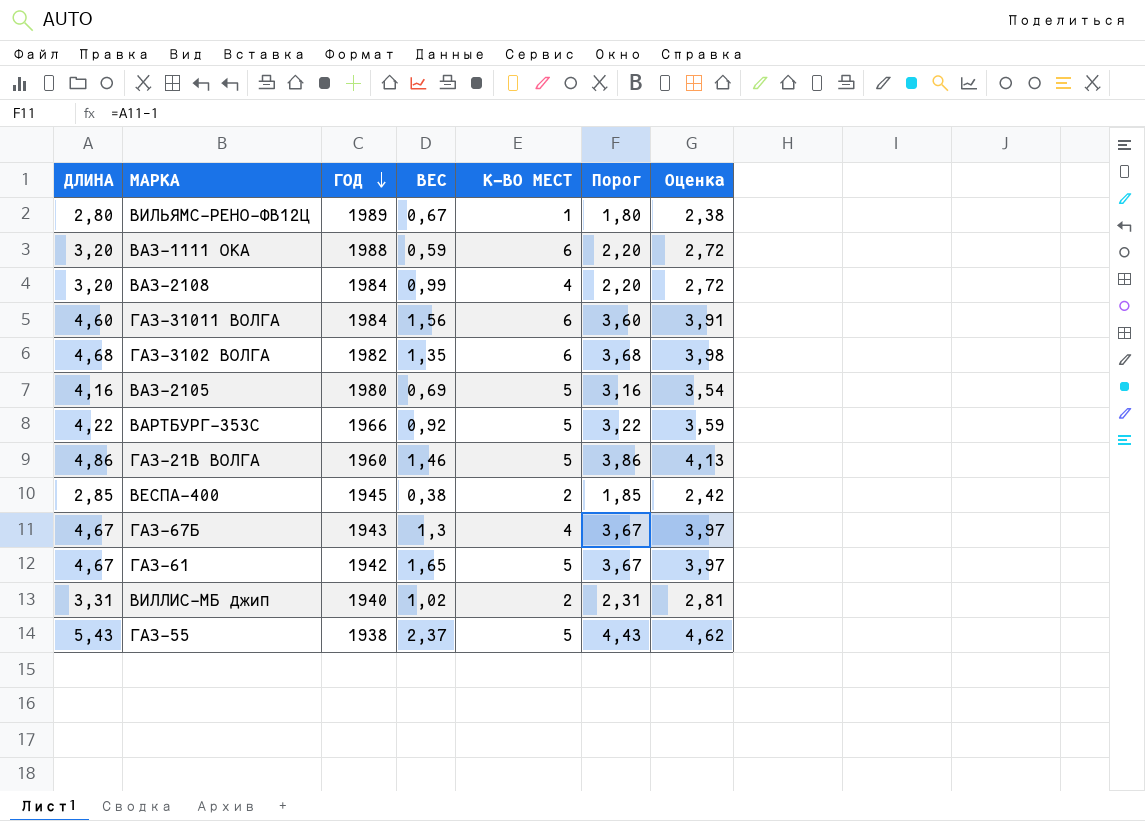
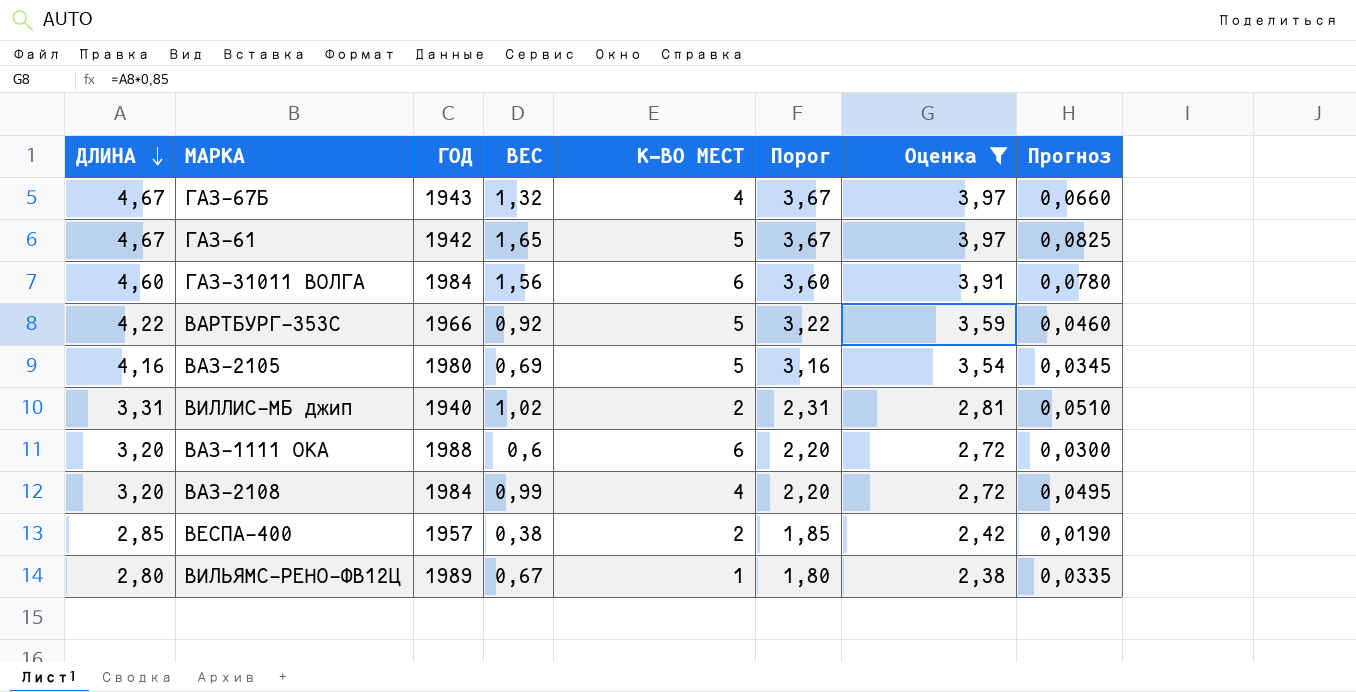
filter: none -> Оценка <= 3,97
row order: ГОД descending -> ДЛИНА descending
column Прогноз | formula: none -> [ВЕС] * 0,05
ГАЗ-67Б | ВЕС: 1,3 -> 1,32
ВАЗ-1111 ОКА | ВЕС: 0,59 -> 0,6
ВЕСПА-400 | ГОД: 1945 -> 1957

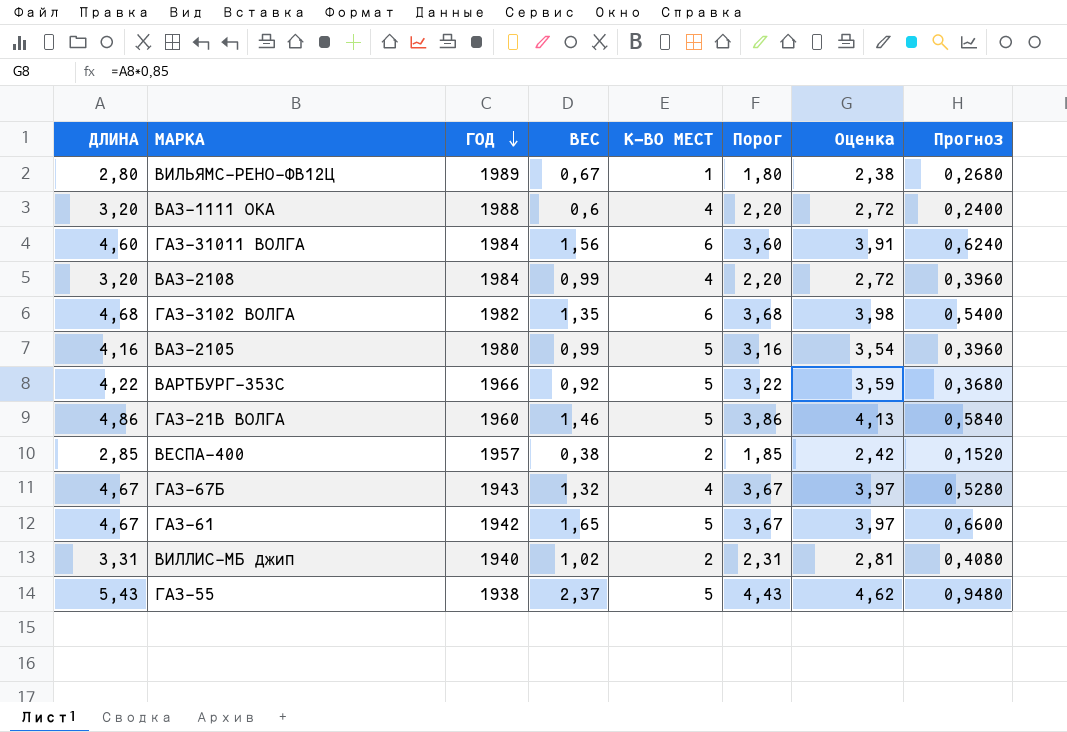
filter: Оценка <= 3,97 -> none
row order: ДЛИНА descending -> ГОД descending
column Прогноз | formula: [ВЕС] * 0,05 -> [ВЕС] * 0,4
ВАЗ-1111 ОКА | К-ВО МЕСТ: 6 -> 4
ВАЗ-2105 | ВЕС: 0,69 -> 0,99

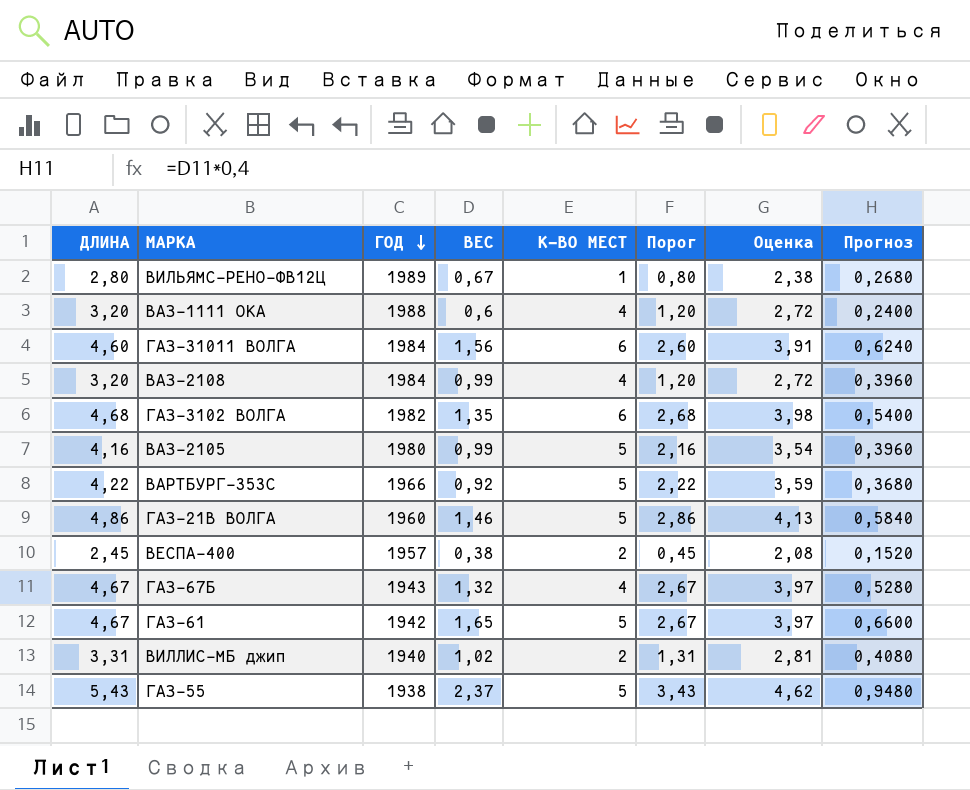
column Порог | formula: [ДЛИНА] - 1 -> [ДЛИНА] - 2
ВЕСПА-400 | ДЛИНА: 2,85 -> 2,45
ВЕСПА-400 | Оценка: 2,42 -> 2,08

